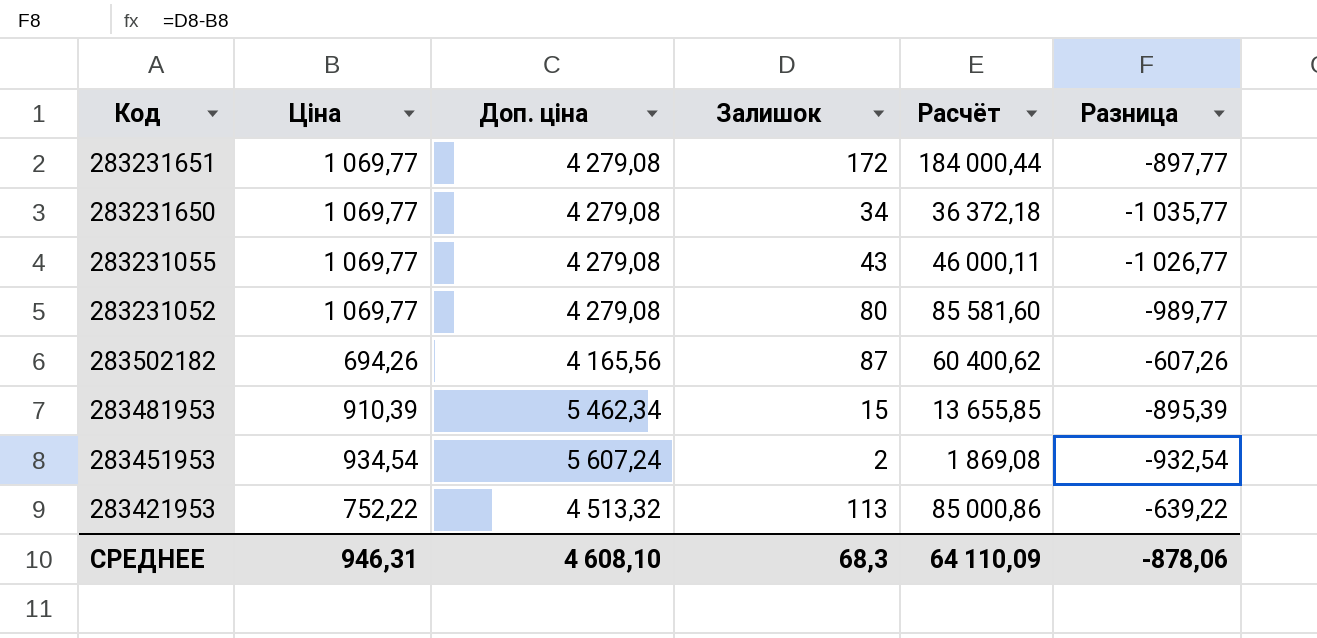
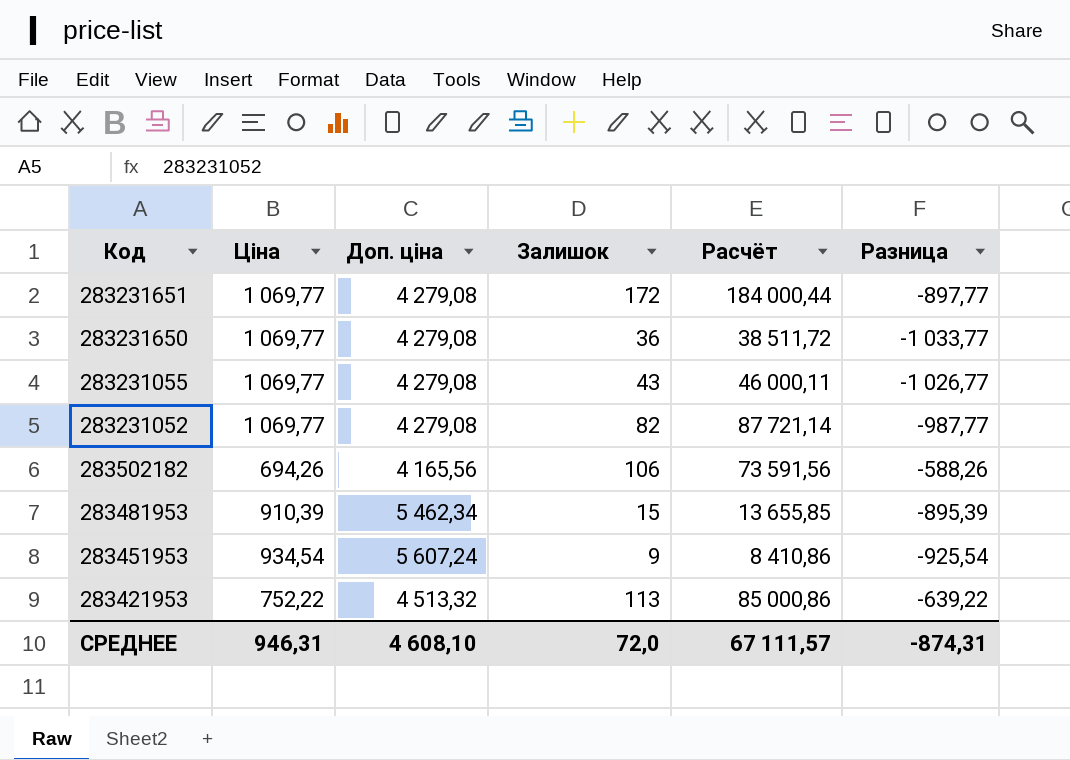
283231650 | Залишок: 34 -> 36
283231650 | Расчёт: 36 372,18 -> 38 511,72
283231650 | Разница: -1 035,77 -> -1 033,77
283231052 | Залишок: 80 -> 82
283231052 | Расчёт: 85 581,60 -> 87 721,14
283231052 | Разница: -989,77 -> -987,77
283502182 | Залишок: 87 -> 106
283502182 | Расчёт: 60 400,62 -> 73 591,56
283502182 | Разница: -607,26 -> -588,26
283451953 | Залишок: 2 -> 9
283451953 | Расчёт: 1 869,08 -> 8 410,86
283451953 | Разница: -932,54 -> -925,54
СРЕДНЕЕ | Залишок: 68,3 -> 72,0
СРЕДНЕЕ | Расчёт: 64 110,09 -> 67 111,57
СРЕДНЕЕ | Разница: -878,06 -> -874,31

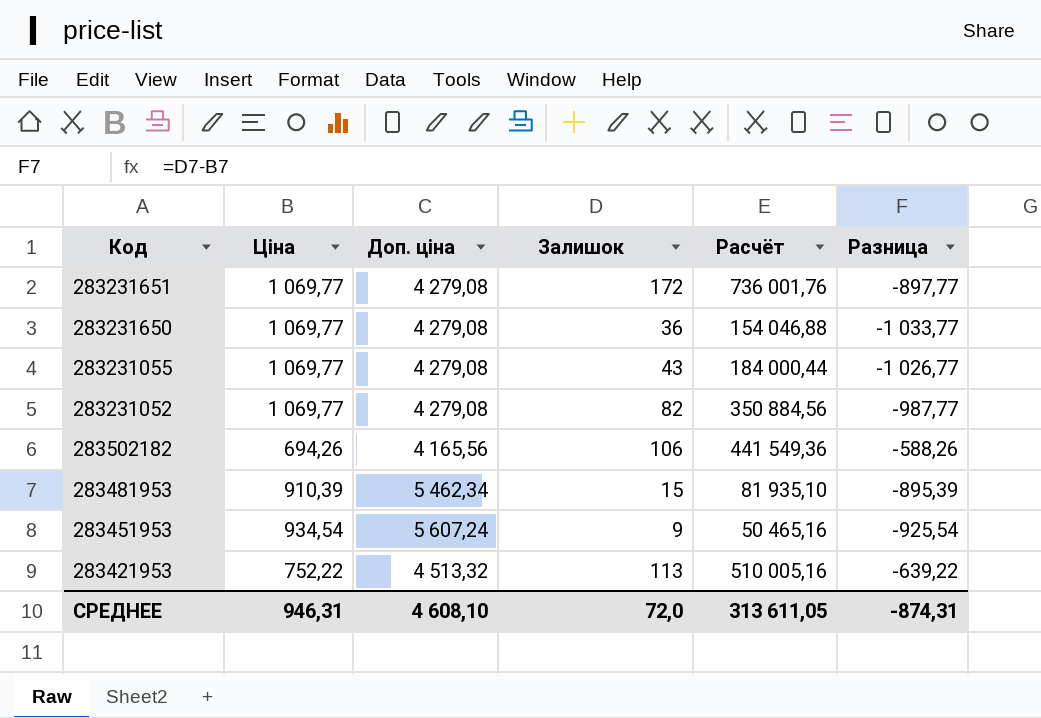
column Расчёт | formula: [Ціна] * [Залишок] -> [Доп. ціна] * [Залишок]
СРЕДНЕЕ | Расчёт: 67 111,57 -> 313 611,05

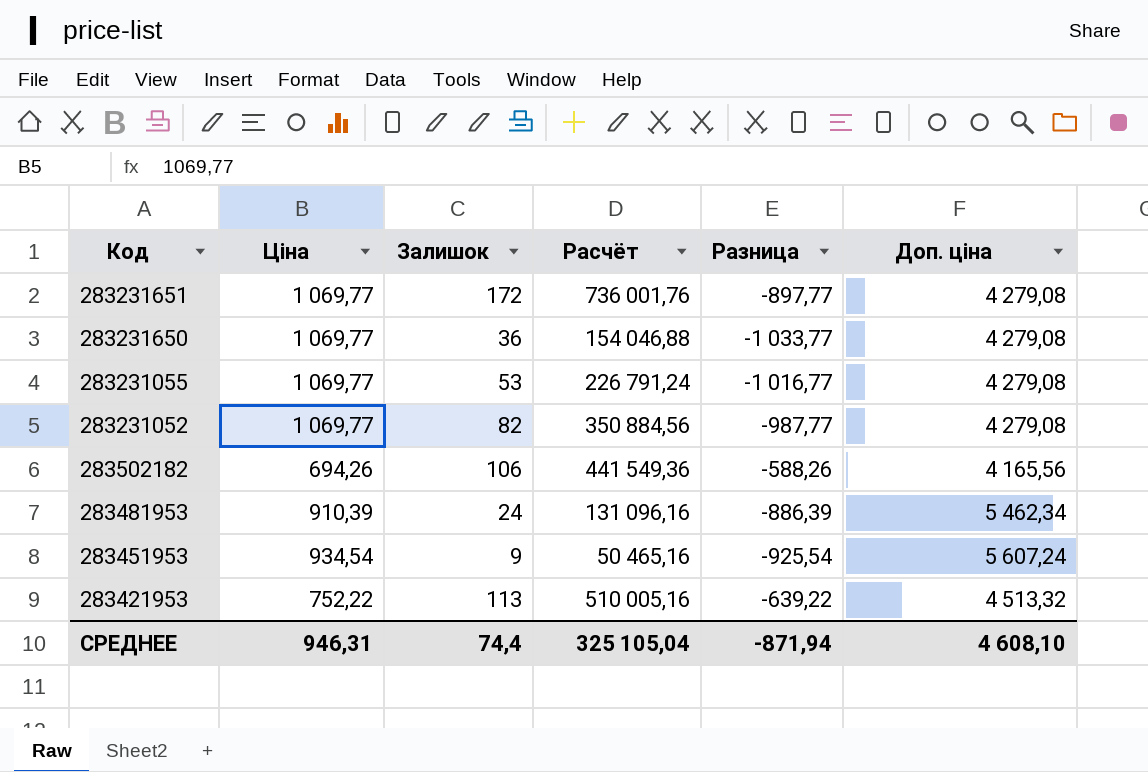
column Доп. ціна | position: 3 -> 6
283231055 | Залишок: 43 -> 53
283231055 | Расчёт: 184 000,44 -> 226 791,24
283231055 | Разница: -1 026,77 -> -1 016,77
283481953 | Залишок: 15 -> 24
283481953 | Расчёт: 81 935,10 -> 131 096,16
283481953 | Разница: -895,39 -> -886,39
СРЕДНЕЕ | Залишок: 72,0 -> 74,4
СРЕДНЕЕ | Расчёт: 313 611,05 -> 325 105,04
СРЕДНЕЕ | Разница: -874,31 -> -871,94

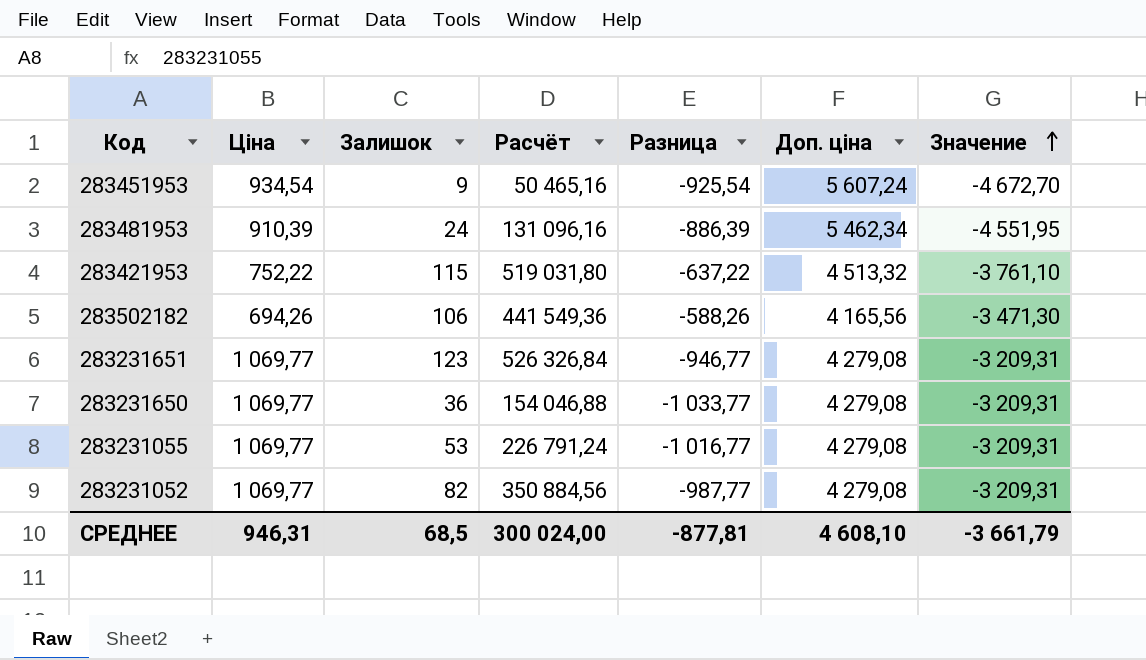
row order: none -> Значение ascending
column Значение | formula: none -> [Ціна] - [Доп. ціна]
283421953 | Залишок: 113 -> 115
283421953 | Расчёт: 510 005,16 -> 519 031,80
283421953 | Разница: -639,22 -> -637,22
283231651 | Залишок: 172 -> 123
283231651 | Расчёт: 736 001,76 -> 526 326,84
283231651 | Разница: -897,77 -> -946,77
СРЕДНЕЕ | Залишок: 74,4 -> 68,5
СРЕДНЕЕ | Расчёт: 325 105,04 -> 300 024,00
СРЕДНЕЕ | Разница: -871,94 -> -877,81

